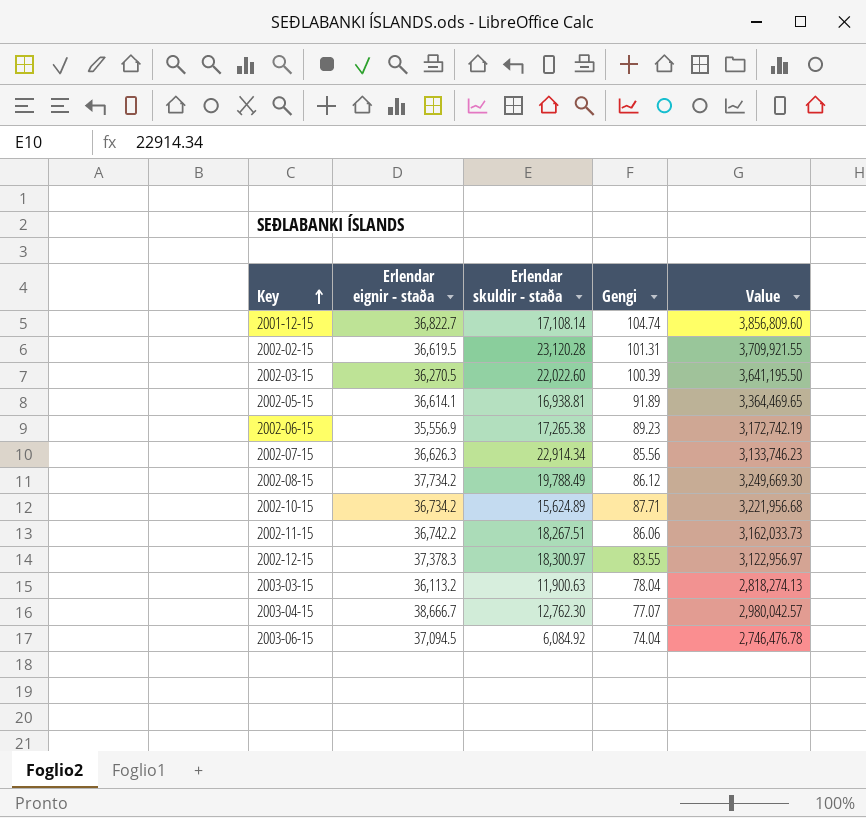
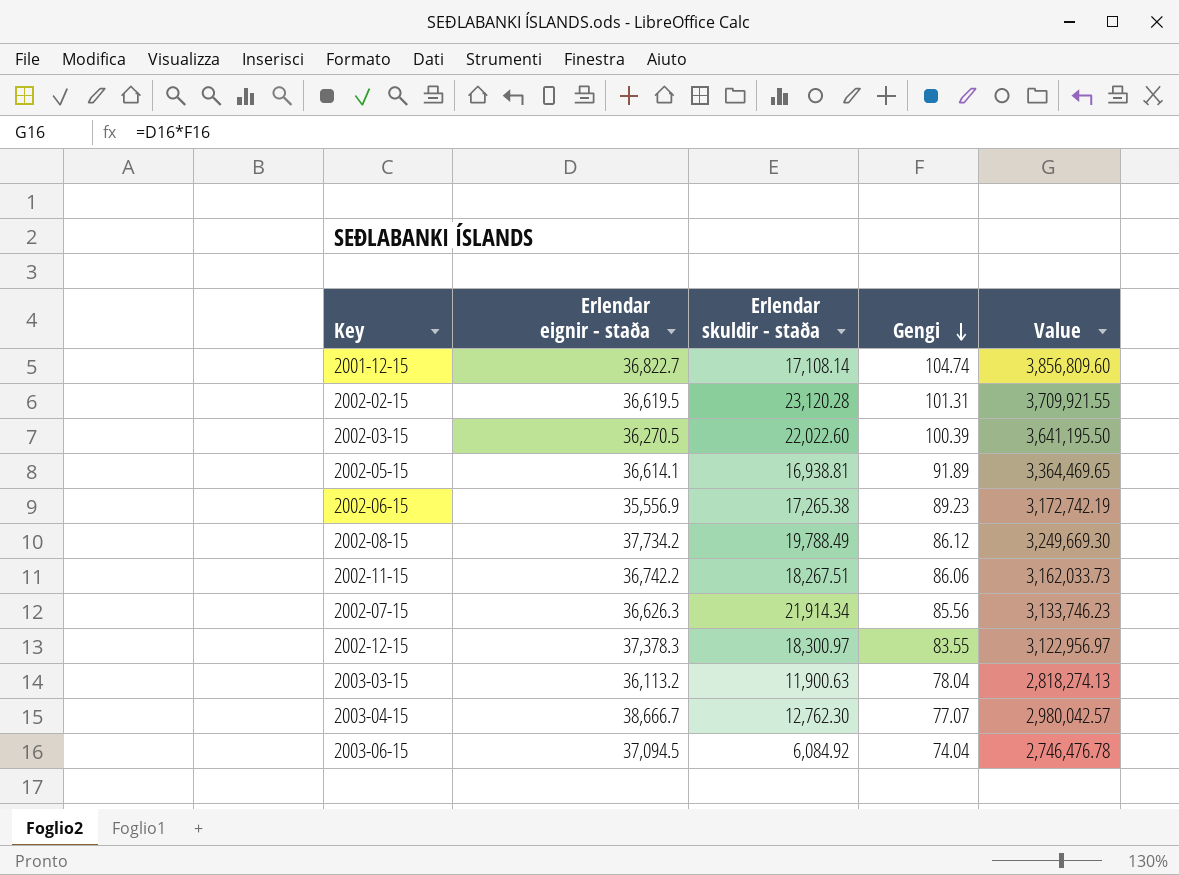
row order: Key ascending -> Gengi descending
row 2002-10-15: 36,734.2 | 15,624.89 | 87.71 | 3,221,956.68 -> none
2002-07-15 | Erlendar skuldir - staða: 22,914.34 -> 21,914.34

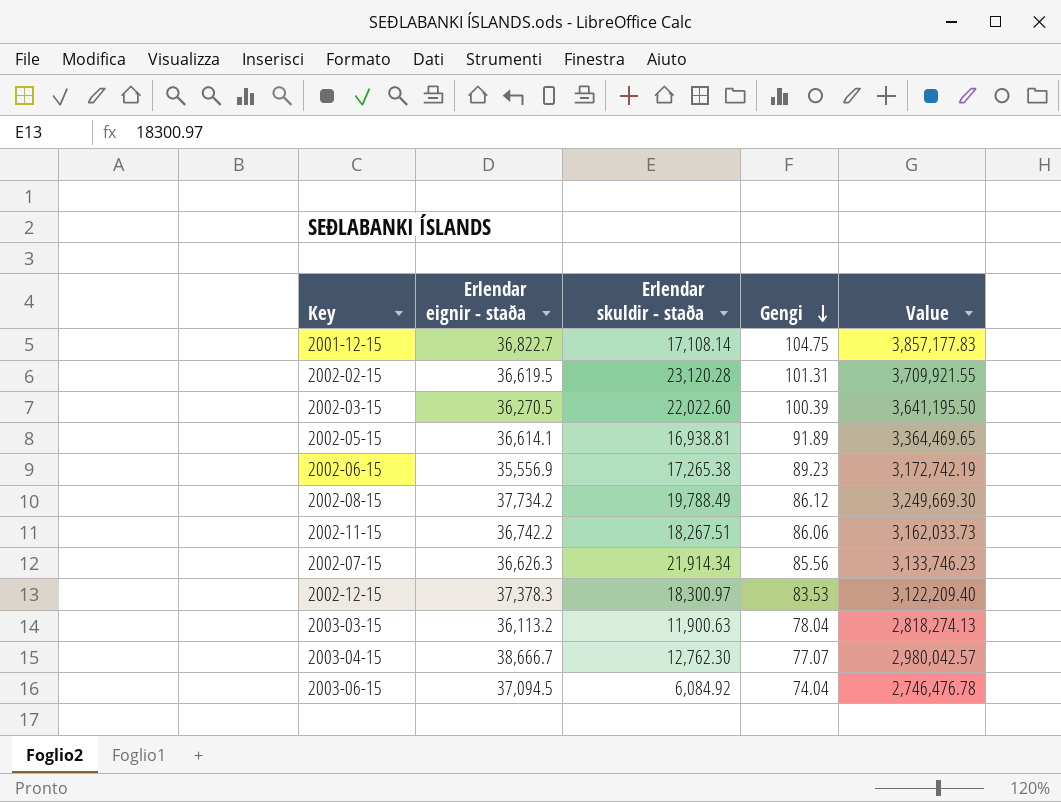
2001-12-15 | Gengi: 104.74 -> 104.75
2001-12-15 | Value: 3,856,809.60 -> 3,857,177.83
2002-12-15 | Gengi: 83.55 -> 83.53
2002-12-15 | Value: 3,122,956.97 -> 3,122,209.40

